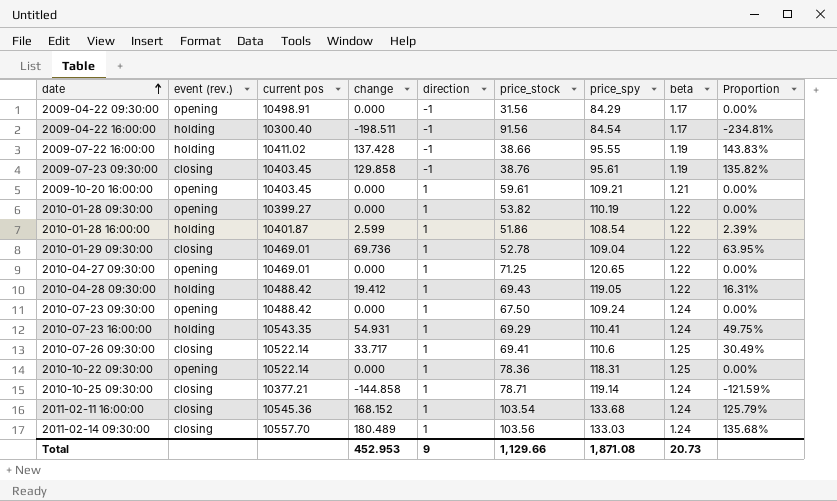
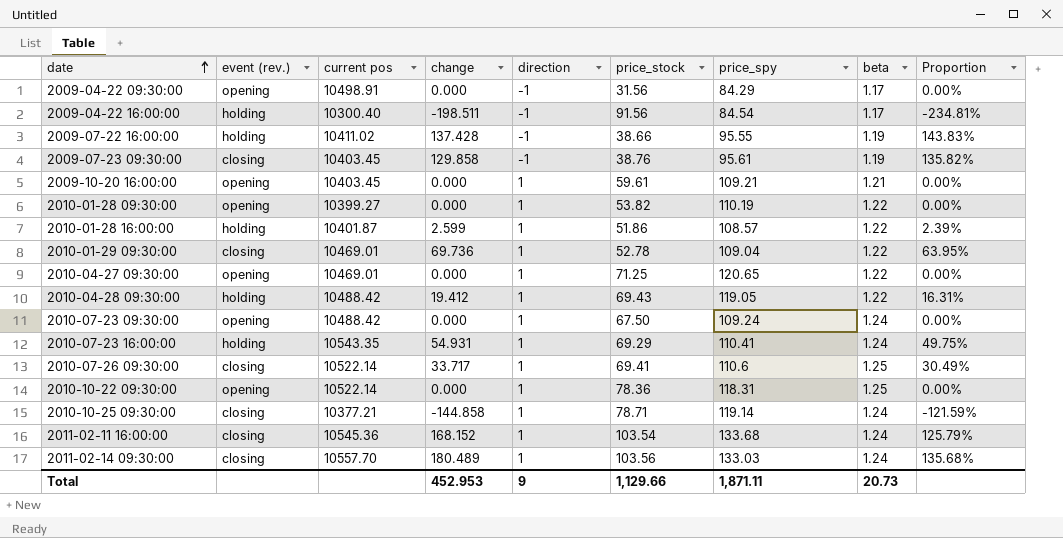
2010-01-28 16:00:00 | price_spy: 108.54 -> 108.57
Total | price_spy: 1,871.08 -> 1,871.11

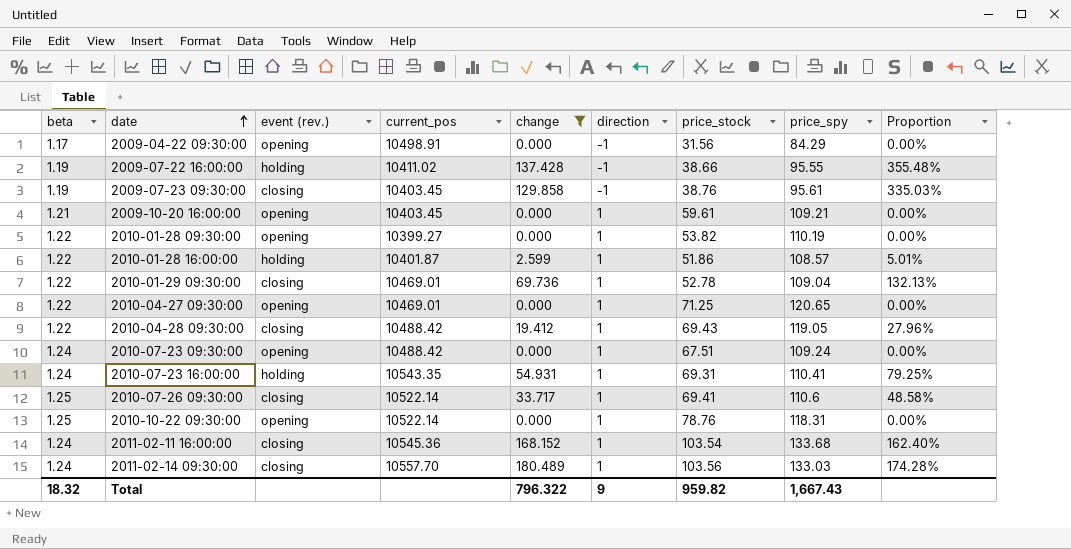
filter: none -> change >= 0.000
column beta | position: 8 -> 1
column name: current pos -> current_pos
column Proportion | formula: [change] / [price_spy] -> [change] / [price_stock]
2010-04-28 09:30:00 | event (rev.): holding -> closing
2010-07-23 09:30:00 | price_stock: 67.50 -> 67.51
2010-07-23 16:00:00 | price_stock: 69.29 -> 69.31
2010-10-22 09:30:00 | price_stock: 78.36 -> 78.76
Total | beta: 20.73 -> 18.32
Total | change: 452.953 -> 796.322
Total | price_stock: 1,129.66 -> 959.82
Total | price_spy: 1,871.11 -> 1,667.43

